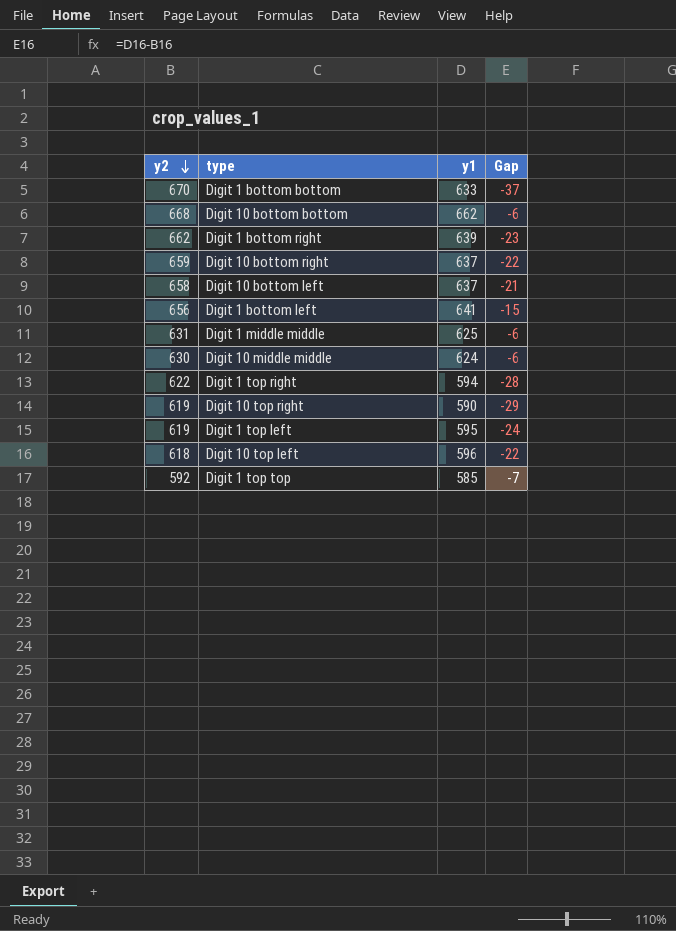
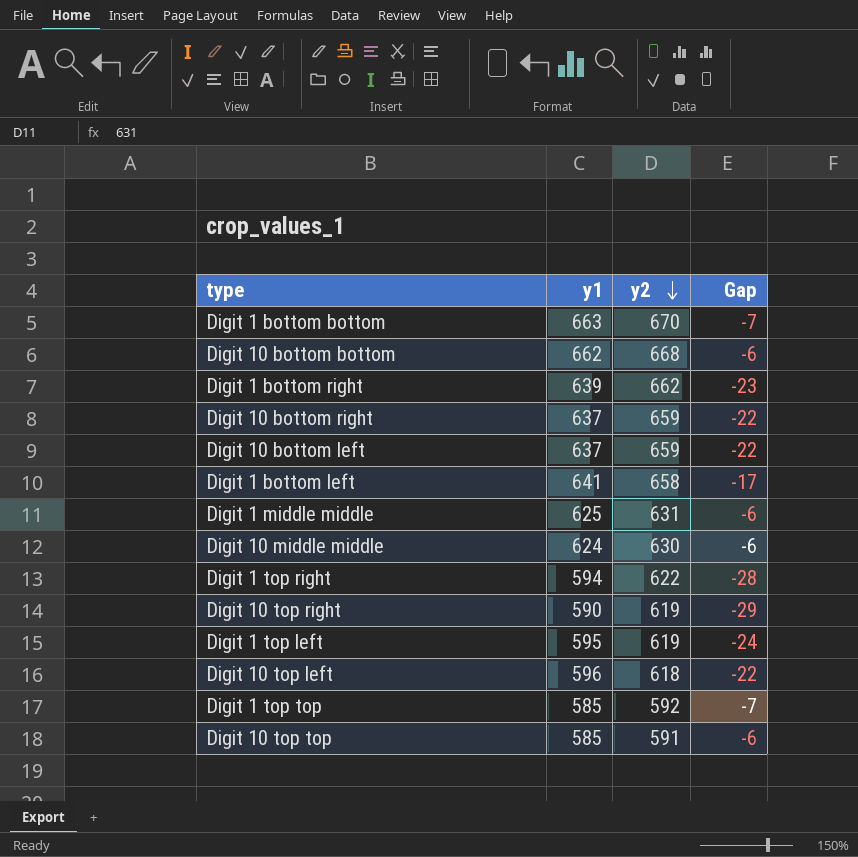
column y2 | position: 1 -> 3
Digit 1 bottom bottom | y1: 633 -> 663
Digit 1 bottom bottom | Gap: -37 -> -7
Digit 10 bottom left | y2: 658 -> 659
Digit 10 bottom left | Gap: -21 -> -22
Digit 1 bottom left | y2: 656 -> 658
Digit 1 bottom left | Gap: -15 -> -17
row Digit 10 top top: none -> 585 | 591 | -6

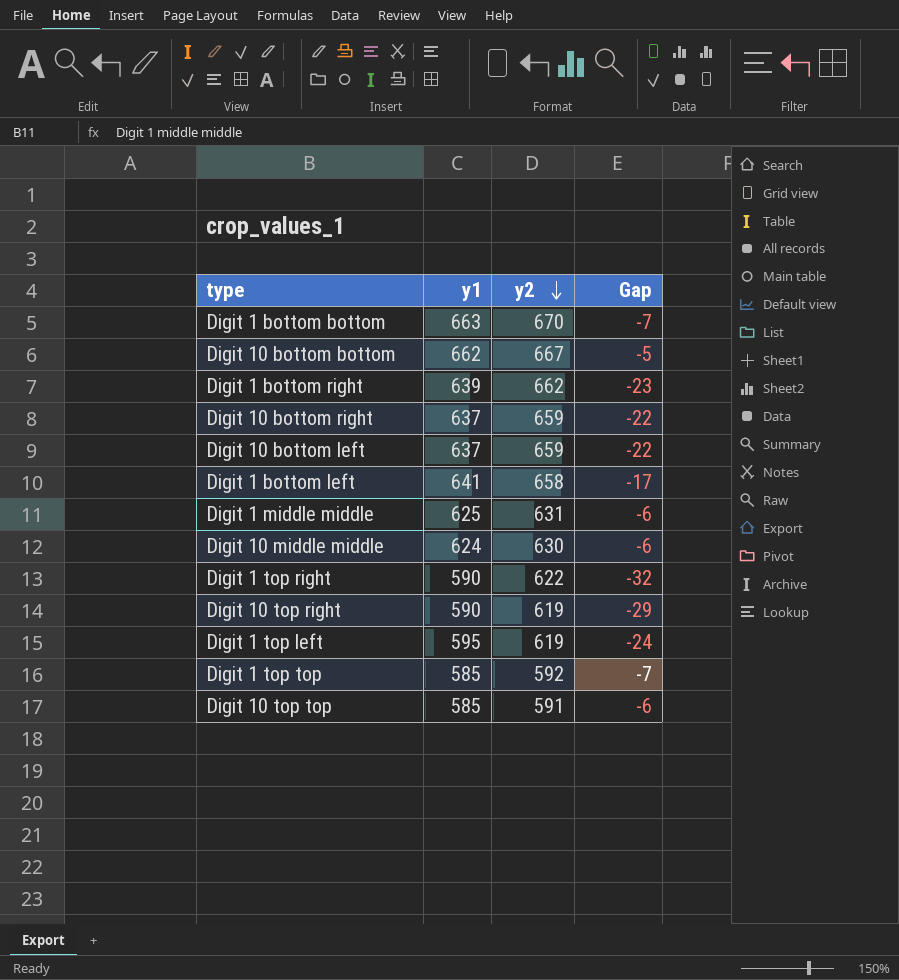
row Digit 10 top left: 596 | 618 | -22 -> none
Digit 10 bottom bottom | y2: 668 -> 667
Digit 10 bottom bottom | Gap: -6 -> -5
Digit 1 top right | y1: 594 -> 590
Digit 1 top right | Gap: -28 -> -32

